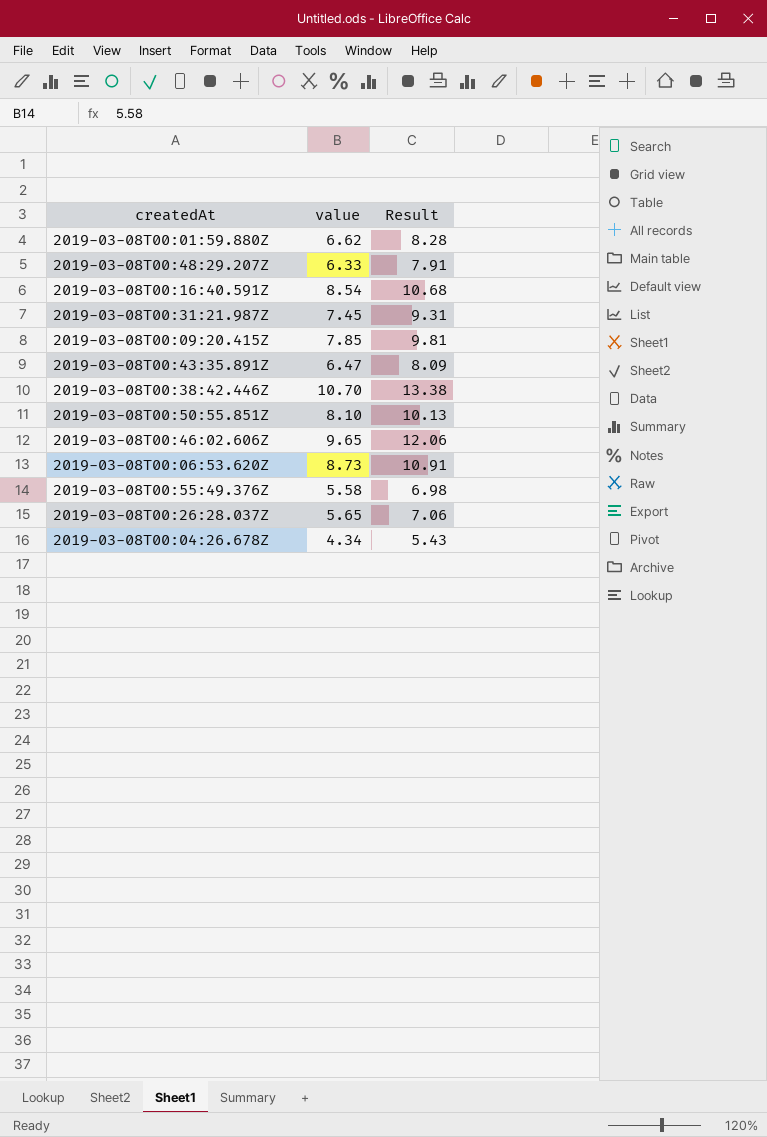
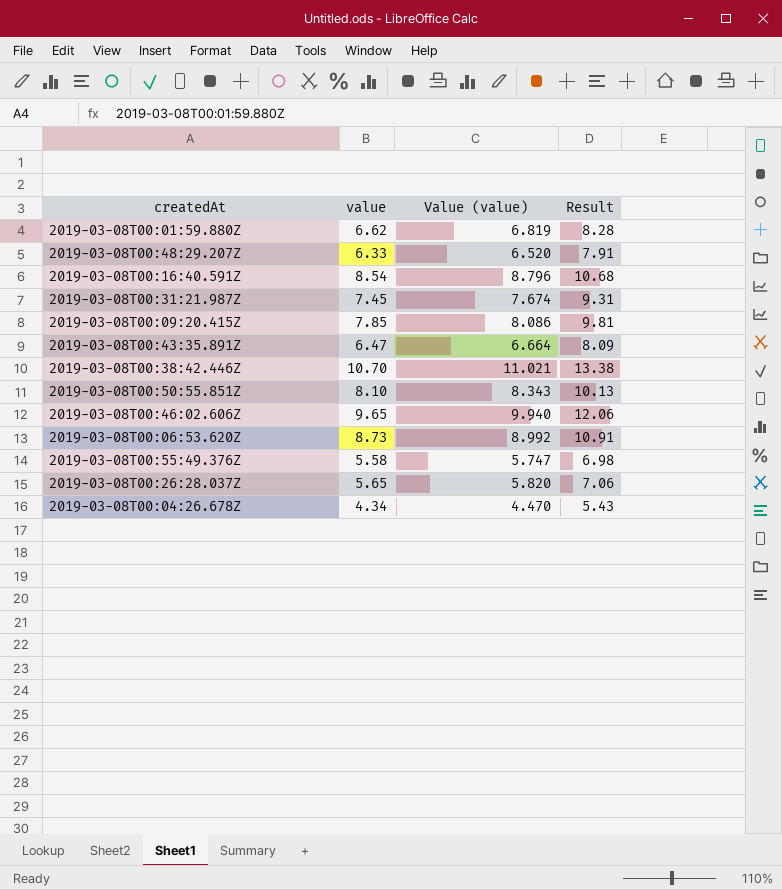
column Value (value) | formula: none -> [value] * 1.03

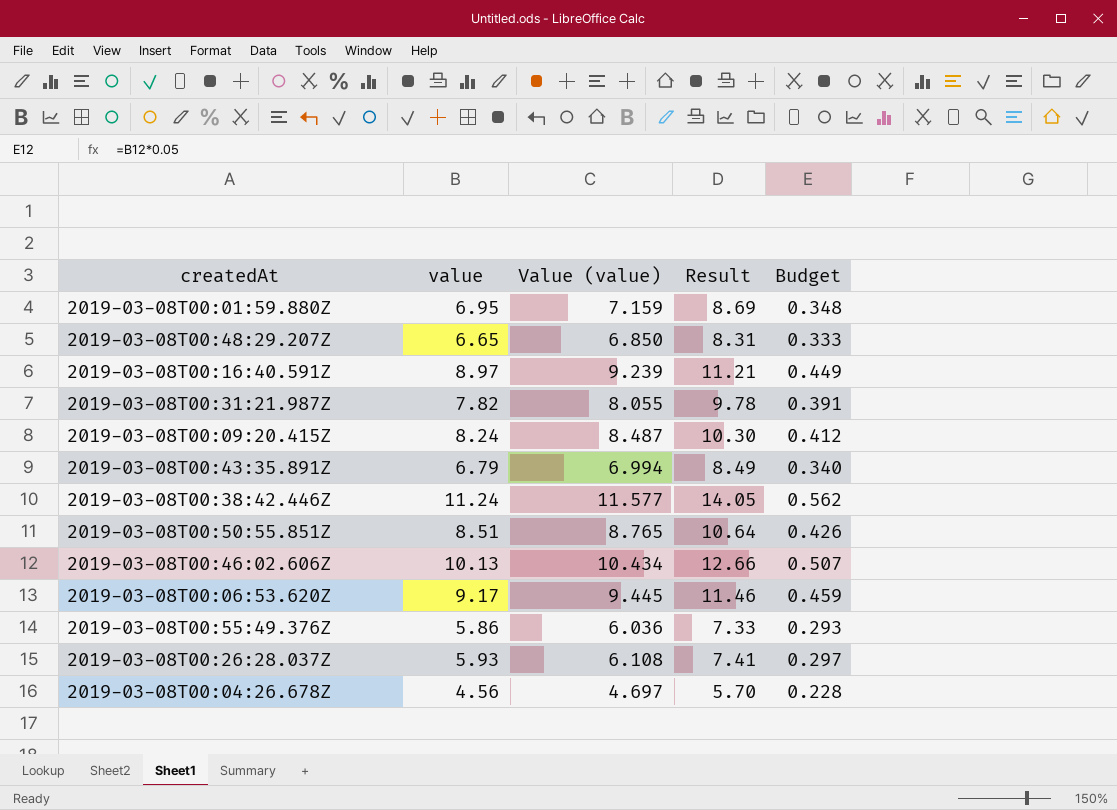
column Budget | formula: none -> [value] * 0.05
2019-03-08T00:01:59.880Z | value: 6.62 -> 6.95
2019-03-08T00:01:59.880Z | Value (value): 6.819 -> 7.159
2019-03-08T00:01:59.880Z | Result: 8.28 -> 8.69
2019-03-08T00:48:29.207Z | value: 6.33 -> 6.65
2019-03-08T00:48:29.207Z | Value (value): 6.520 -> 6.850
2019-03-08T00:48:29.207Z | Result: 7.91 -> 8.31
2019-03-08T00:16:40.591Z | value: 8.54 -> 8.97
2019-03-08T00:16:40.591Z | Value (value): 8.796 -> 9.239
2019-03-08T00:16:40.591Z | Result: 10.68 -> 11.21
2019-03-08T00:31:21.987Z | value: 7.45 -> 7.82
2019-03-08T00:31:21.987Z | Value (value): 7.674 -> 8.055
2019-03-08T00:31:21.987Z | Result: 9.31 -> 9.78
2019-03-08T00:09:20.415Z | value: 7.85 -> 8.24
2019-03-08T00:09:20.415Z | Value (value): 8.086 -> 8.487
2019-03-08T00:09:20.415Z | Result: 9.81 -> 10.30
2019-03-08T00:43:35.891Z | value: 6.47 -> 6.79
2019-03-08T00:43:35.891Z | Value (value): 6.664 -> 6.994
2019-03-08T00:43:35.891Z | Result: 8.09 -> 8.49
2019-03-08T00:38:42.446Z | value: 10.70 -> 11.24
2019-03-08T00:38:42.446Z | Value (value): 11.021 -> 11.577
2019-03-08T00:38:42.446Z | Result: 13.38 -> 14.05
2019-03-08T00:50:55.851Z | value: 8.10 -> 8.51
2019-03-08T00:50:55.851Z | Value (value): 8.343 -> 8.765
2019-03-08T00:50:55.851Z | Result: 10.13 -> 10.64
2019-03-08T00:46:02.606Z | value: 9.65 -> 10.13
2019-03-08T00:46:02.606Z | Value (value): 9.940 -> 10.434
2019-03-08T00:46:02.606Z | Result: 12.06 -> 12.66
2019-03-08T00:06:53.620Z | value: 8.73 -> 9.17
2019-03-08T00:06:53.620Z | Value (value): 8.992 -> 9.445
2019-03-08T00:06:53.620Z | Result: 10.91 -> 11.46
2019-03-08T00:55:49.376Z | value: 5.58 -> 5.86
2019-03-08T00:55:49.376Z | Value (value): 5.747 -> 6.036
2019-03-08T00:55:49.376Z | Result: 6.98 -> 7.33
2019-03-08T00:26:28.037Z | value: 5.65 -> 5.93
2019-03-08T00:26:28.037Z | Value (value): 5.820 -> 6.108
2019-03-08T00:26:28.037Z | Result: 7.06 -> 7.41
2019-03-08T00:04:26.678Z | value: 4.34 -> 4.56
2019-03-08T00:04:26.678Z | Value (value): 4.470 -> 4.697
2019-03-08T00:04:26.678Z | Result: 5.43 -> 5.70

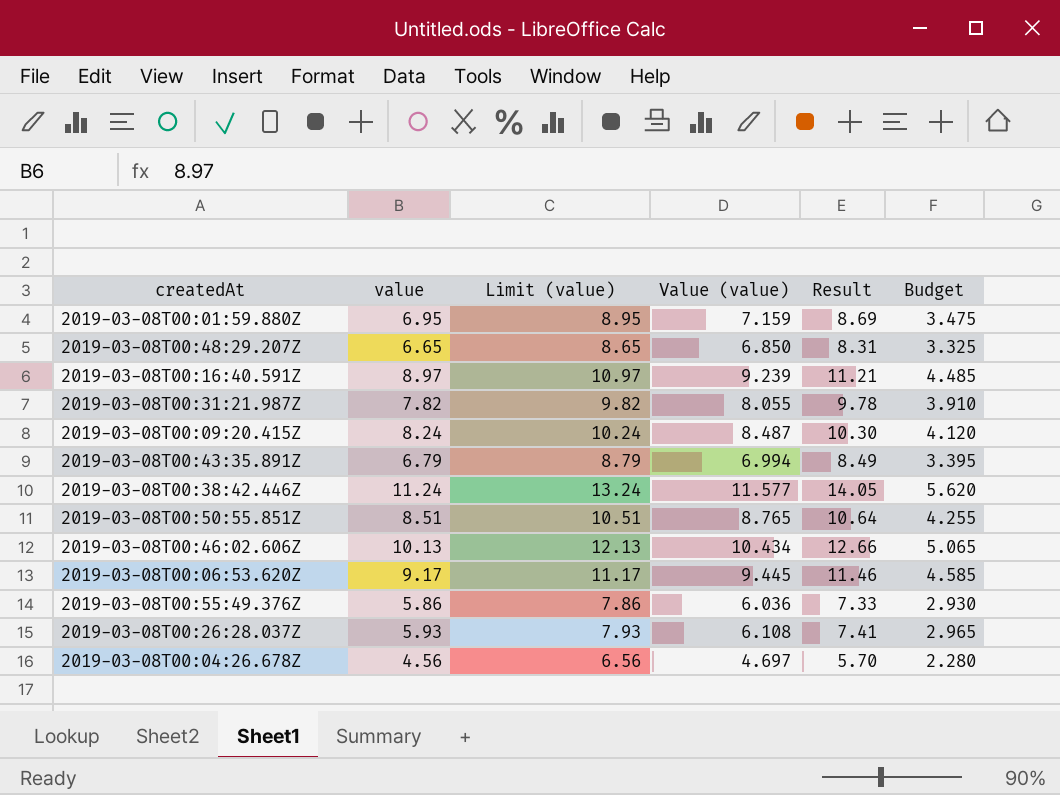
column Limit (value) | formula: none -> [value] + 2
column Budget | formula: [value] * 0.05 -> [value] * 0.5

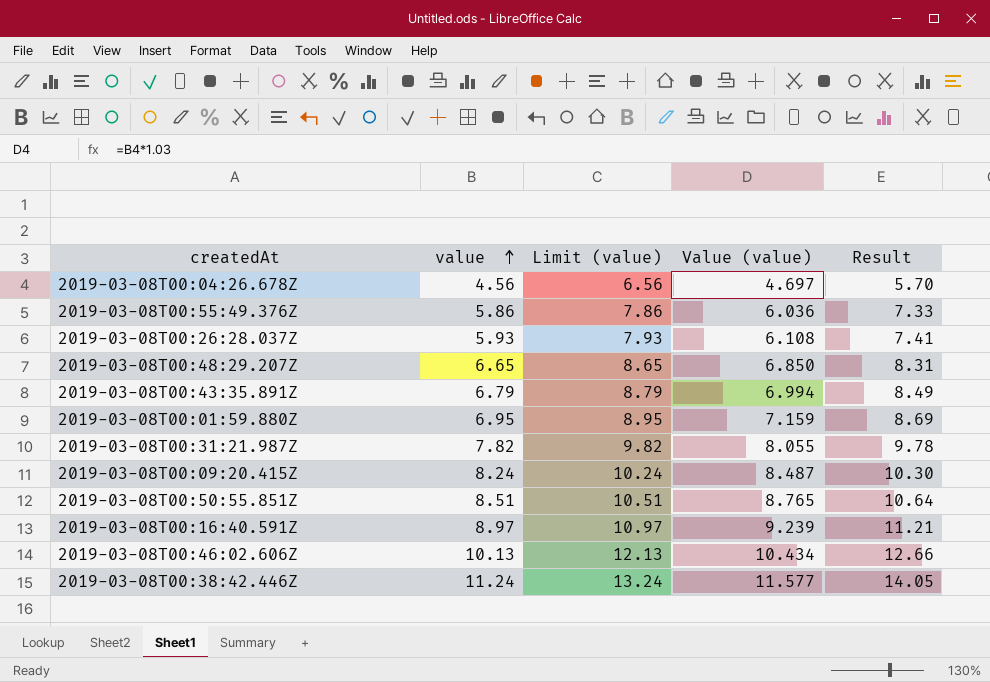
row order: none -> value ascending
column Budget | formula: [value] * 0.5 -> none
row 2019-03-08T00:06:53.620Z: 9.17 | 11.17 | 9.445 | 11.46 | 4.585 -> none

